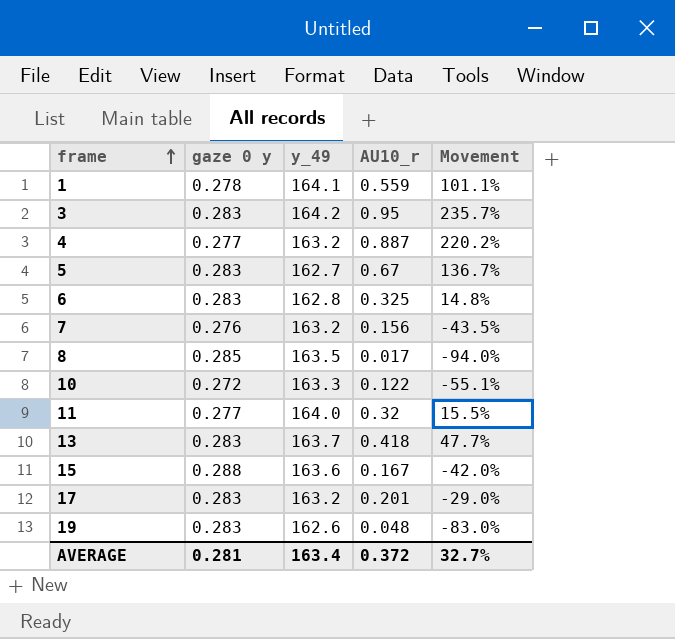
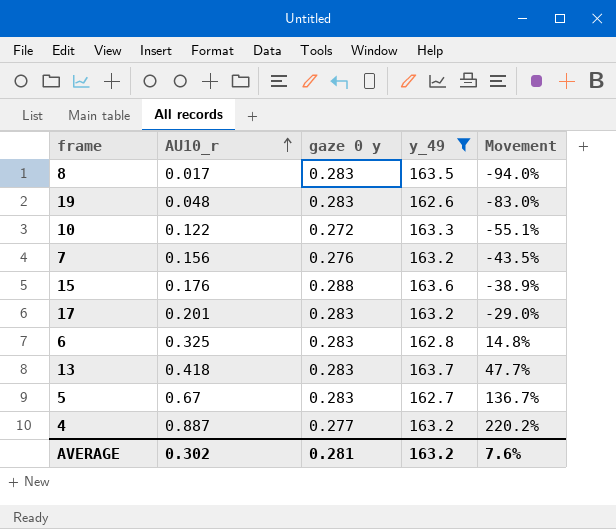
filter: none -> y_49 <= 163.7
row order: frame ascending -> AU10_r ascending
column AU10_r | position: 4 -> 2
8 | gaze 0 y: 0.285 -> 0.283
15 | AU10_r: 0.167 -> 0.176
15 | Movement: -42.0% -> -38.9%
AVERAGE | AU10_r: 0.372 -> 0.302
AVERAGE | y_49: 163.4 -> 163.2
AVERAGE | Movement: 32.7% -> 7.6%

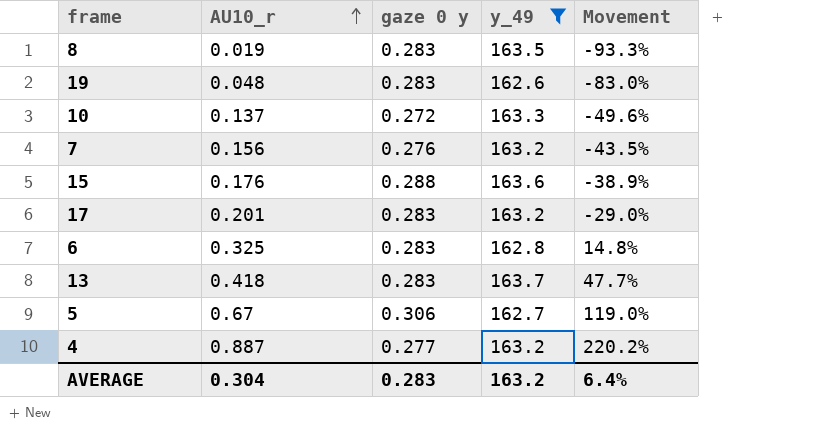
8 | AU10_r: 0.017 -> 0.019
8 | Movement: -94.0% -> -93.3%
10 | AU10_r: 0.122 -> 0.137
10 | Movement: -55.1% -> -49.6%
5 | gaze 0 y: 0.283 -> 0.306
5 | Movement: 136.7% -> 119.0%
AVERAGE | AU10_r: 0.302 -> 0.304
AVERAGE | gaze 0 y: 0.281 -> 0.283
AVERAGE | Movement: 7.6% -> 6.4%

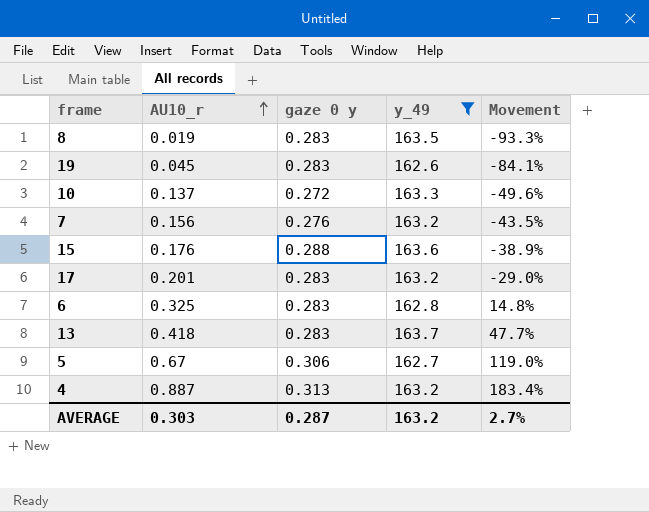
19 | AU10_r: 0.048 -> 0.045
19 | Movement: -83.0% -> -84.1%
4 | gaze 0 y: 0.277 -> 0.313
4 | Movement: 220.2% -> 183.4%
AVERAGE | AU10_r: 0.304 -> 0.303
AVERAGE | gaze 0 y: 0.283 -> 0.287
AVERAGE | Movement: 6.4% -> 2.7%

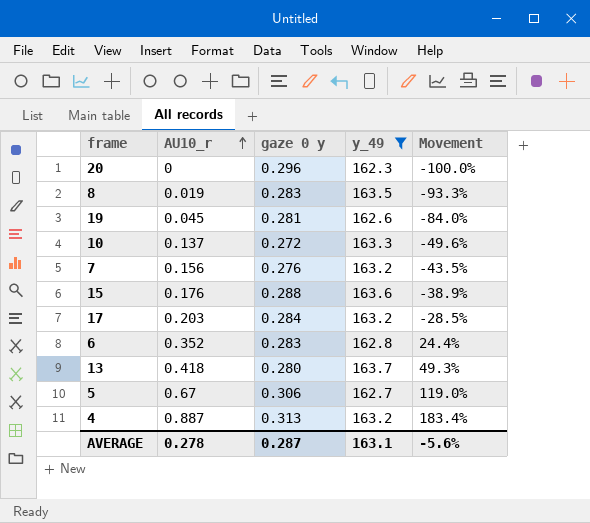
row 20: none -> 0 | 0.296 | 162.3 | -100.0%
19 | gaze 0 y: 0.283 -> 0.281
19 | Movement: -84.1% -> -84.0%
17 | AU10_r: 0.201 -> 0.203
17 | gaze 0 y: 0.283 -> 0.284
17 | Movement: -29.0% -> -28.5%
6 | AU10_r: 0.325 -> 0.352
6 | Movement: 14.8% -> 24.4%
13 | gaze 0 y: 0.283 -> 0.280
13 | Movement: 47.7% -> 49.3%
AVERAGE | AU10_r: 0.303 -> 0.278
AVERAGE | y_49: 163.2 -> 163.1
AVERAGE | Movement: 2.7% -> -5.6%

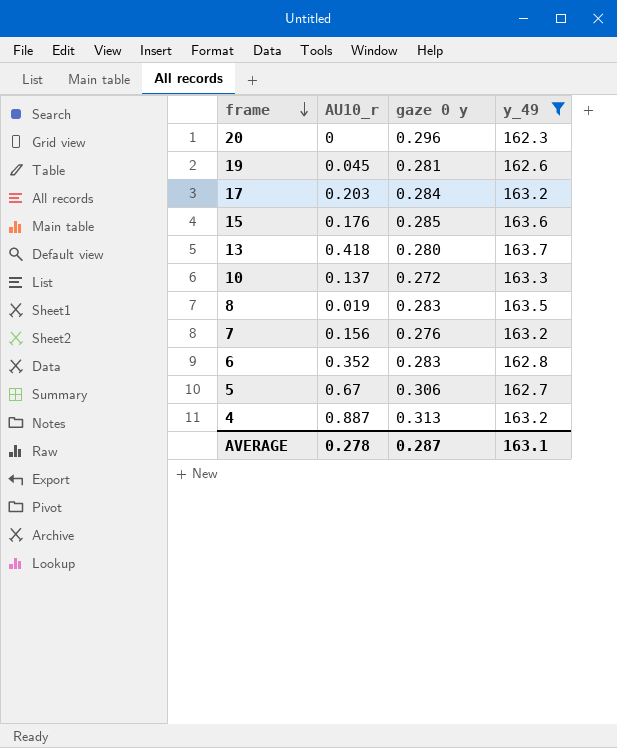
row order: AU10_r ascending -> frame descending
column Movement | formula: ([AU10_r] - [gaze 0 y]) / [gaze 0 y] -> none
15 | gaze 0 y: 0.288 -> 0.285

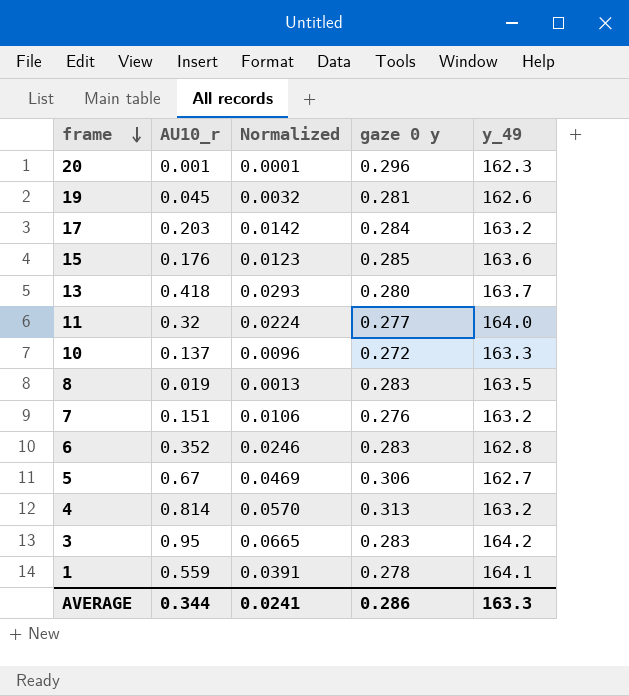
filter: y_49 <= 163.7 -> none
column Normalized | formula: none -> [AU10_r] * 0.07
20 | AU10_r: 0 -> 0.001
7 | AU10_r: 0.156 -> 0.151
4 | AU10_r: 0.887 -> 0.814
AVERAGE | AU10_r: 0.278 -> 0.344
AVERAGE | gaze 0 y: 0.287 -> 0.286
AVERAGE | y_49: 163.1 -> 163.3

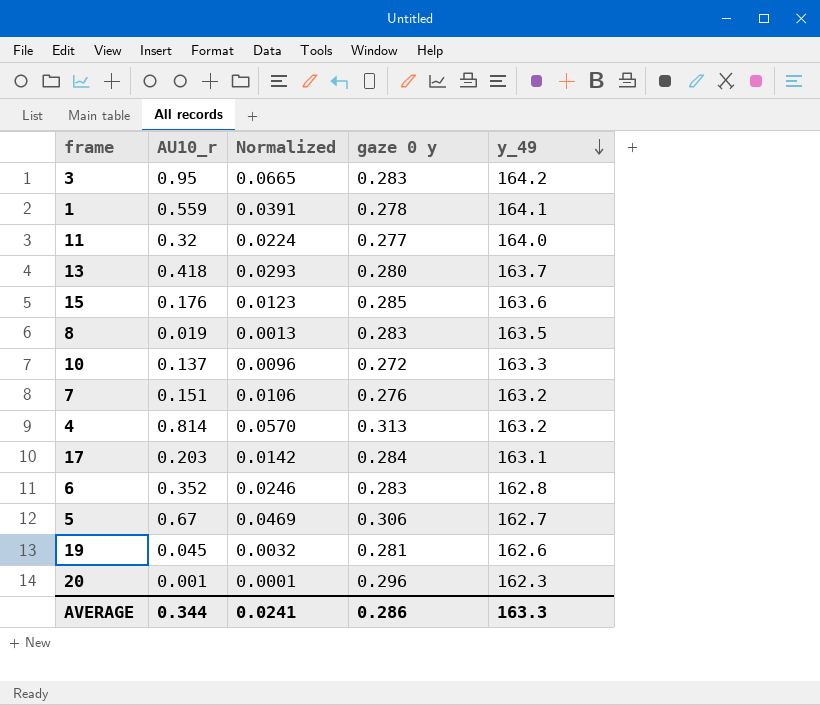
row order: frame descending -> y_49 descending
17 | y_49: 163.2 -> 163.1

